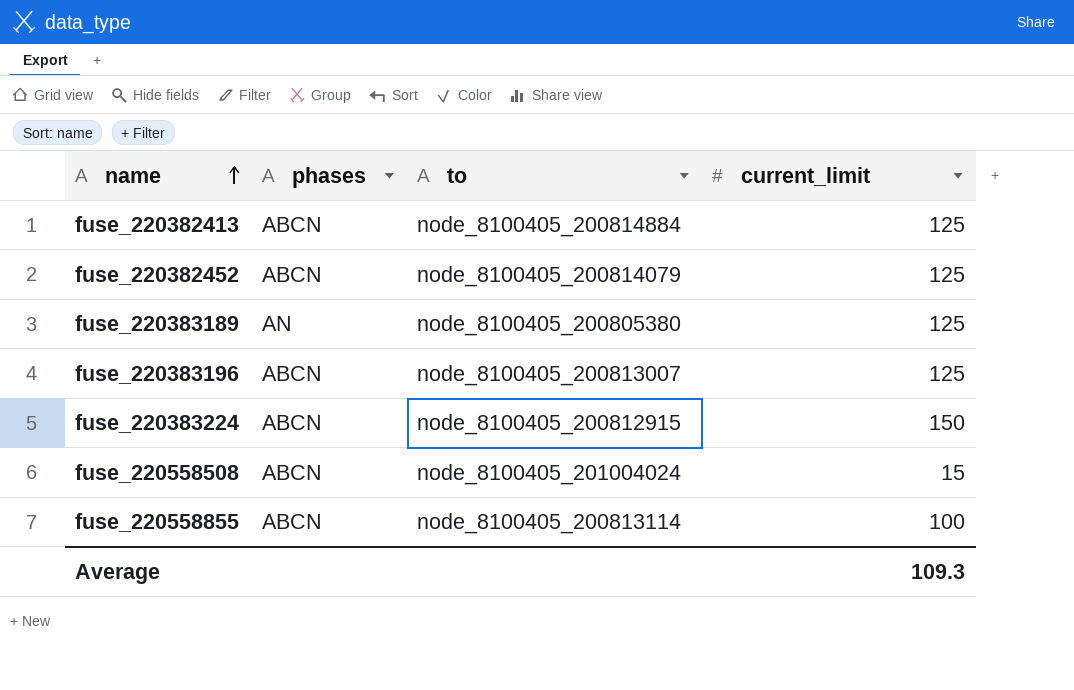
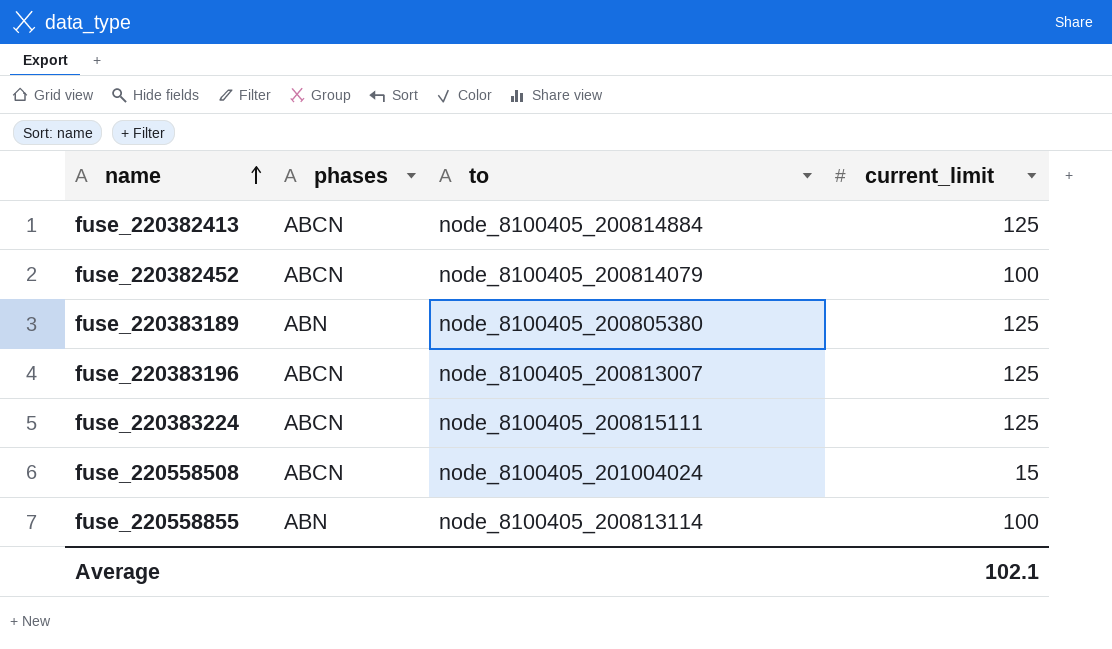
fuse_220382452 | current_limit: 125 -> 100
fuse_220383189 | phases: AN -> ABN
fuse_220383224 | to: node_8100405_200812915 -> node_8100405_200815111
fuse_220383224 | current_limit: 150 -> 125
fuse_220558855 | phases: ABCN -> ABN
Average | current_limit: 109.3 -> 102.1

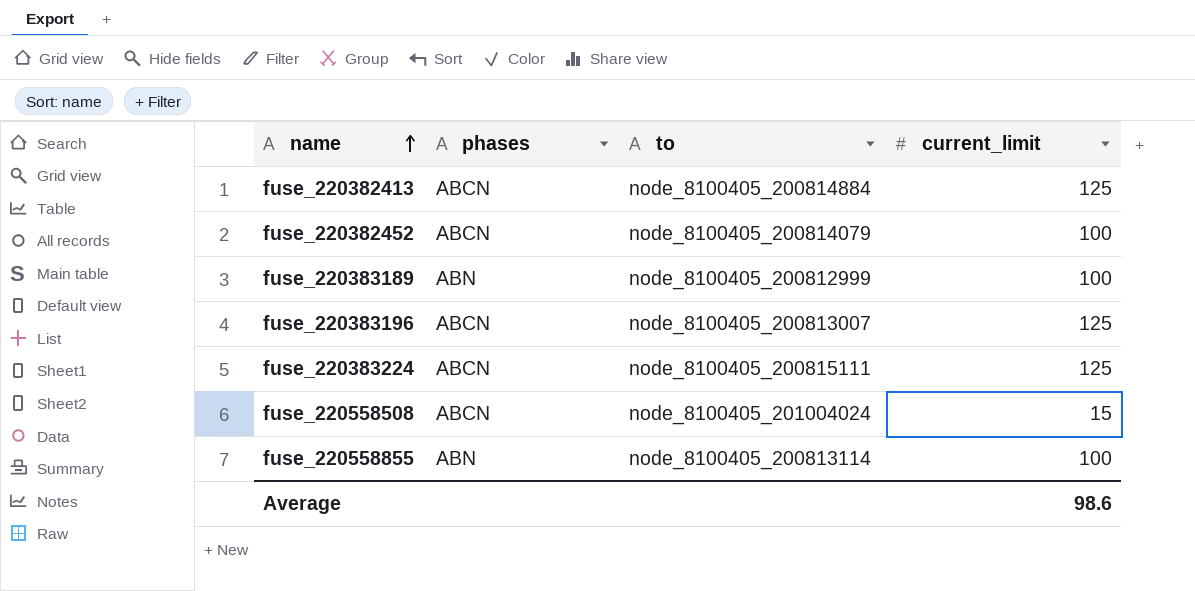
fuse_220383189 | to: node_8100405_200805380 -> node_8100405_200812999
fuse_220383189 | current_limit: 125 -> 100
Average | current_limit: 102.1 -> 98.6

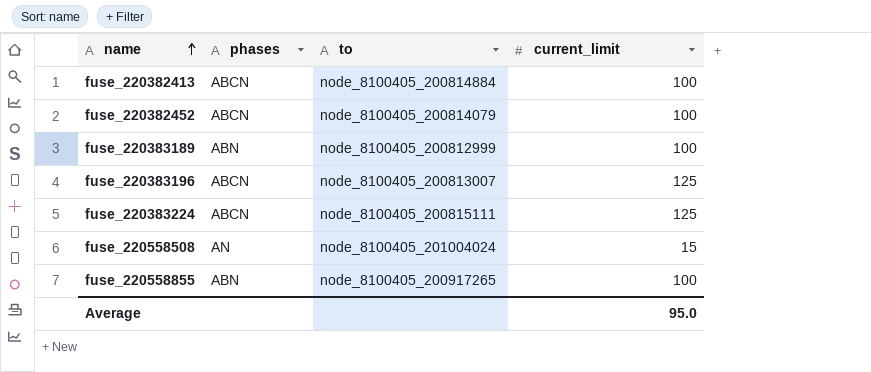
fuse_220382413 | current_limit: 125 -> 100
fuse_220558508 | phases: ABCN -> AN
fuse_220558855 | to: node_8100405_200813114 -> node_8100405_200917265
Average | current_limit: 98.6 -> 95.0

